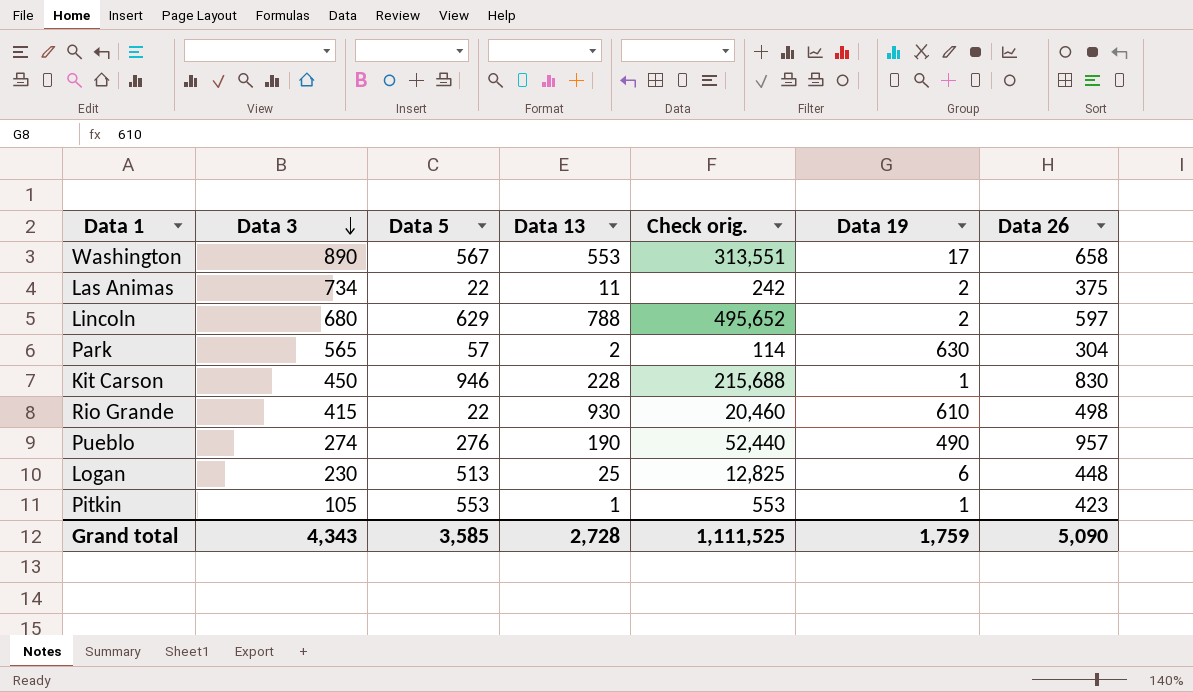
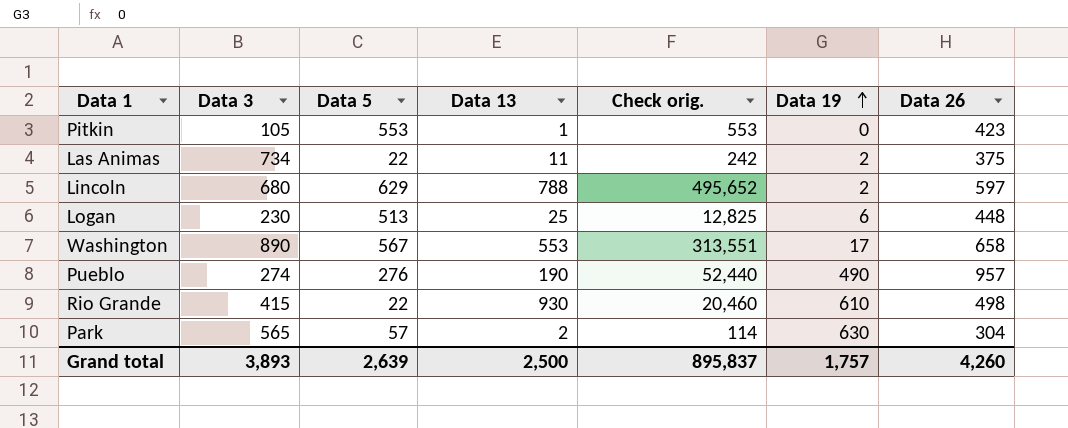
row order: Data 3 descending -> Data 19 ascending
row Kit Carson: 450 | 946 | 228 | 215,688 | 1 | 830 -> none
Pitkin | Data 19: 1 -> 0
Grand total | Data 3: 4,343 -> 3,893
Grand total | Data 5: 3,585 -> 2,639
Grand total | Data 13: 2,728 -> 2,500
Grand total | Check orig.: 1,111,525 -> 895,837
Grand total | Data 19: 1,759 -> 1,757
Grand total | Data 26: 5,090 -> 4,260

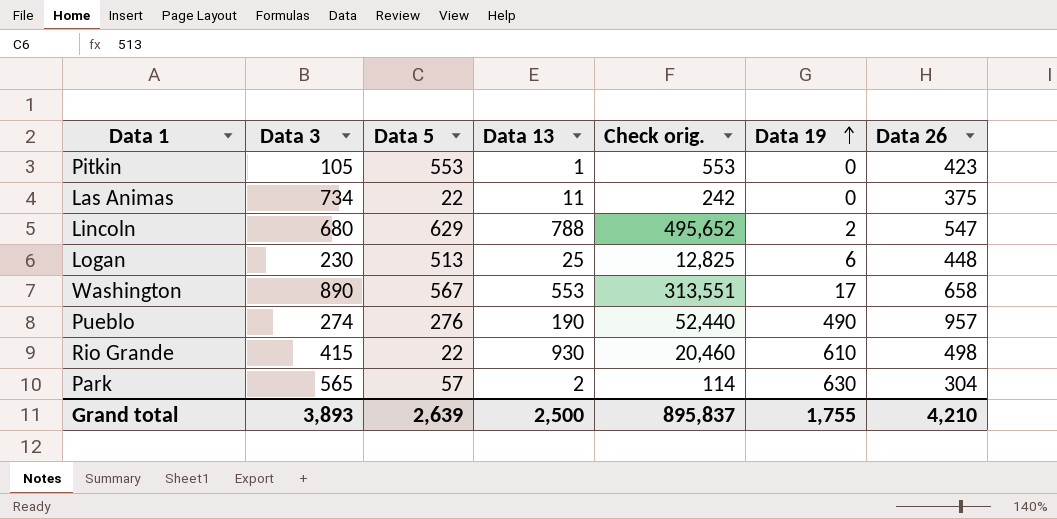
Las Animas | Data 19: 2 -> 0
Lincoln | Data 26: 597 -> 547
Grand total | Data 19: 1,757 -> 1,755
Grand total | Data 26: 4,260 -> 4,210

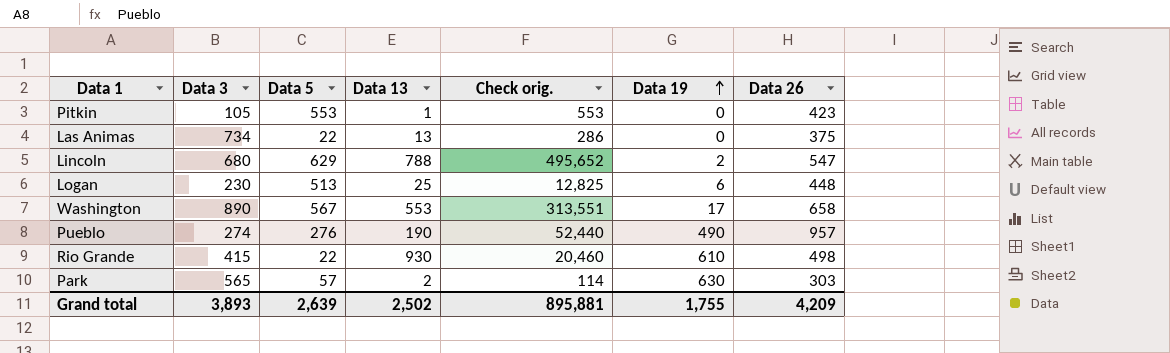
Las Animas | Data 13: 11 -> 13
Las Animas | Check orig.: 242 -> 286
Park | Data 26: 304 -> 303
Grand total | Data 13: 2,500 -> 2,502
Grand total | Check orig.: 895,837 -> 895,881
Grand total | Data 26: 4,210 -> 4,209

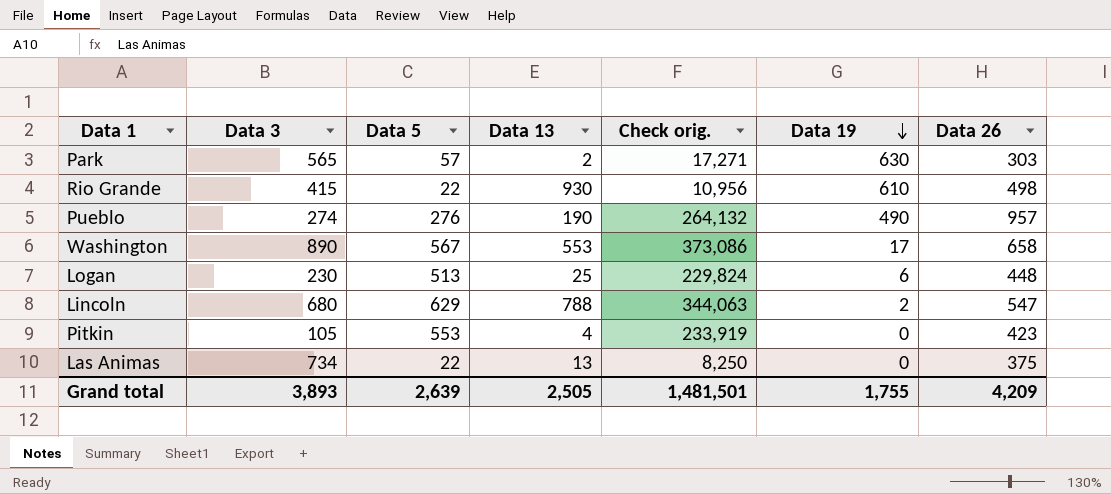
row order: Data 19 ascending -> Data 19 descending
column Check orig. | formula: [Data 5] * [Data 13] -> [Data 5] * [Data 26]
Pitkin | Data 13: 1 -> 4
Grand total | Data 13: 2,502 -> 2,505
Grand total | Check orig.: 895,881 -> 1,481,501

